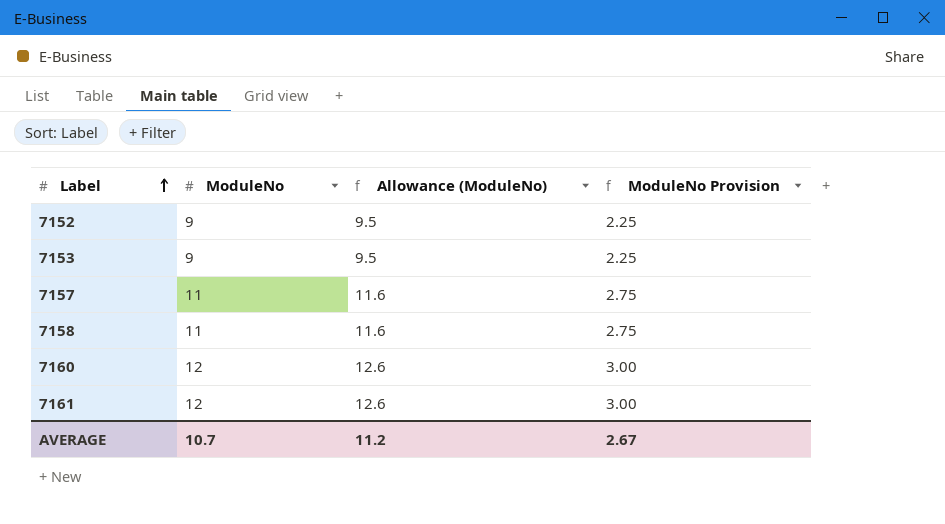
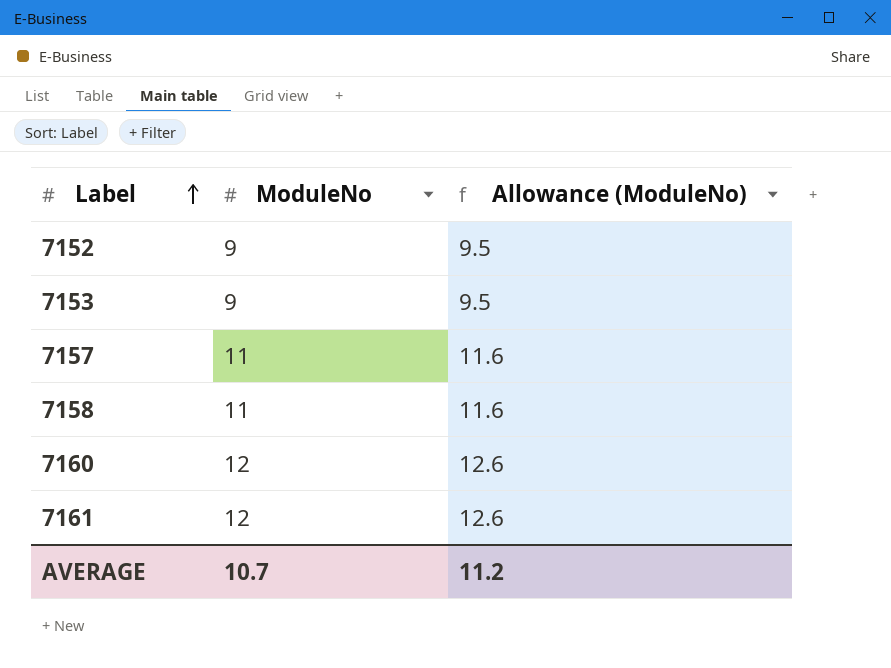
column ModuleNo Provision | formula: [ModuleNo] * 0.25 -> none

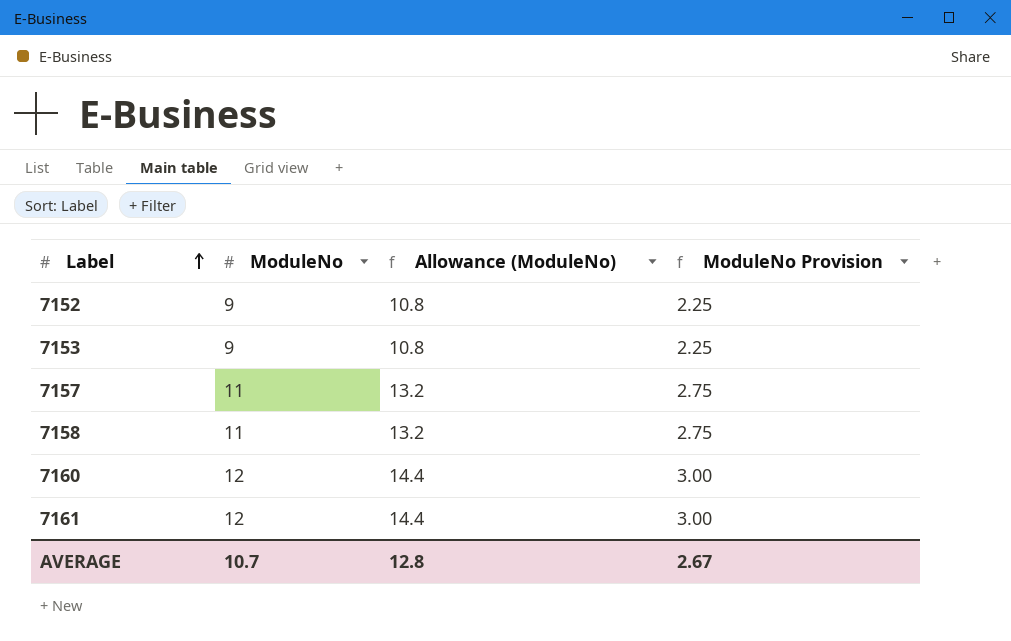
column Allowance (ModuleNo) | formula: [ModuleNo] * 1.05 -> [ModuleNo] * 1.2
column ModuleNo Provision | formula: none -> [ModuleNo] * 0.25
AVERAGE | Allowance (ModuleNo): 11.2 -> 12.8

